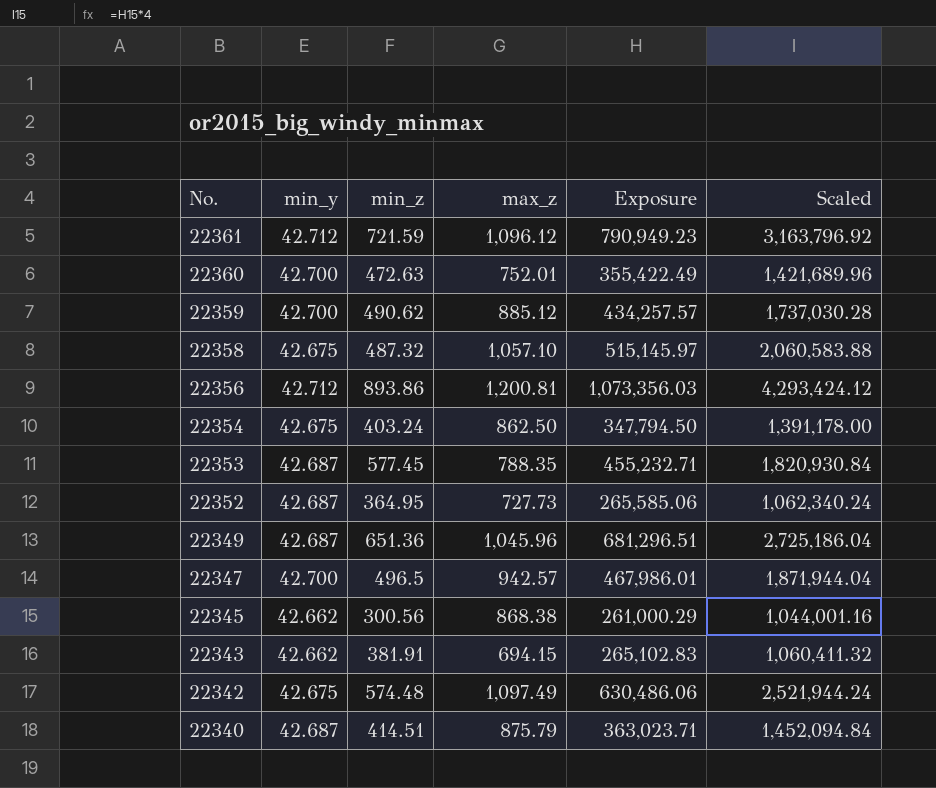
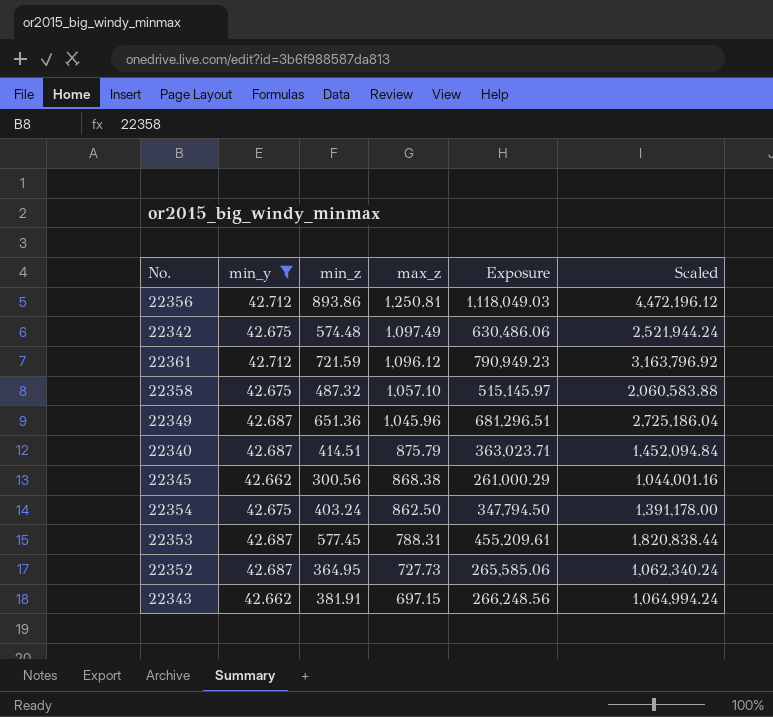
filter: none -> min_y != 42.700
row order: No. descending -> max_z descending
22356 | max_z: 1,200.81 -> 1,250.81
22356 | Exposure: 1,073,356.03 -> 1,118,049.03
22356 | Scaled: 4,293,424.12 -> 4,472,196.12
22353 | max_z: 788.35 -> 788.31
22353 | Exposure: 455,232.71 -> 455,209.61
22353 | Scaled: 1,820,930.84 -> 1,820,838.44
22343 | max_z: 694.15 -> 697.15
22343 | Exposure: 265,102.83 -> 266,248.56
22343 | Scaled: 1,060,411.32 -> 1,064,994.24

